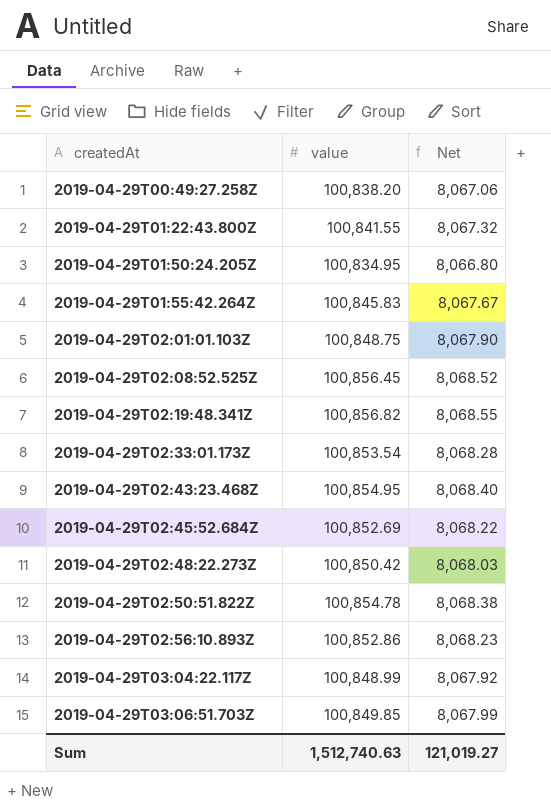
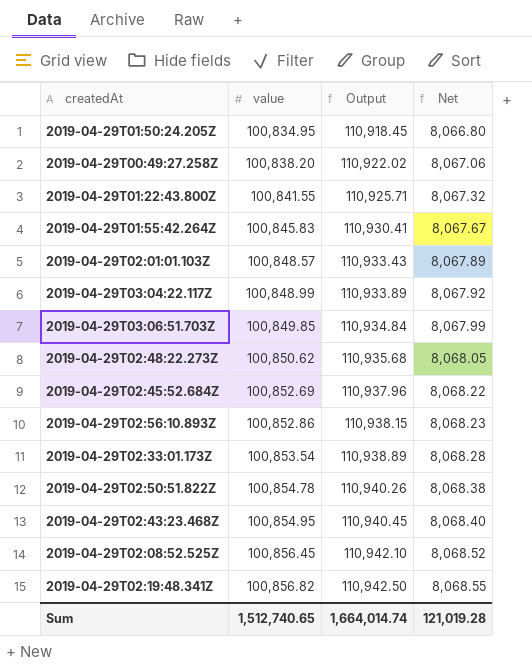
row order: createdAt ascending -> value ascending
column Output | formula: none -> [value] * 1.1
2019-04-29T02:01:01.103Z | value: 100,848.75 -> 100,848.57
2019-04-29T02:01:01.103Z | Net: 8,067.90 -> 8,067.89
2019-04-29T02:48:22.273Z | value: 100,850.42 -> 100,850.62
2019-04-29T02:48:22.273Z | Net: 8,068.03 -> 8,068.05
Sum | value: 1,512,740.63 -> 1,512,740.65
Sum | Net: 121,019.27 -> 121,019.28

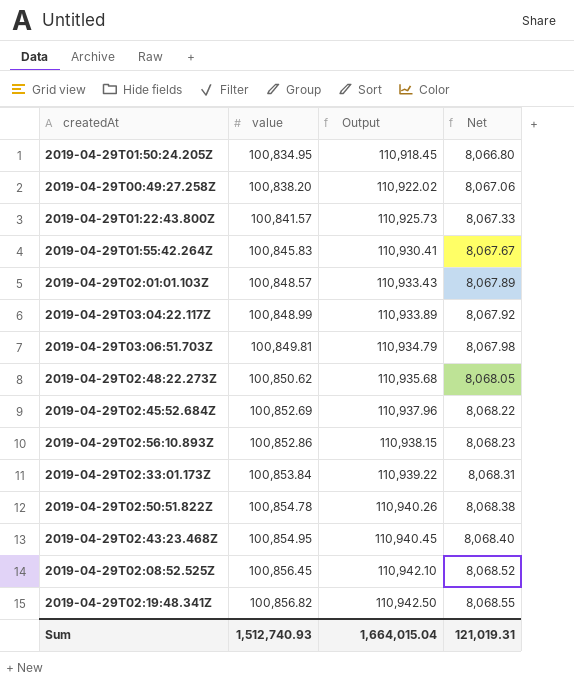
2019-04-29T01:22:43.800Z | value: 100,841.55 -> 100,841.57
2019-04-29T01:22:43.800Z | Output: 110,925.71 -> 110,925.73
2019-04-29T01:22:43.800Z | Net: 8,067.32 -> 8,067.33
2019-04-29T03:06:51.703Z | value: 100,849.85 -> 100,849.81
2019-04-29T03:06:51.703Z | Output: 110,934.84 -> 110,934.79
2019-04-29T03:06:51.703Z | Net: 8,067.99 -> 8,067.98
2019-04-29T02:33:01.173Z | value: 100,853.54 -> 100,853.84
2019-04-29T02:33:01.173Z | Output: 110,938.89 -> 110,939.22
2019-04-29T02:33:01.173Z | Net: 8,068.28 -> 8,068.31
Sum | value: 1,512,740.65 -> 1,512,740.93
Sum | Output: 1,664,014.74 -> 1,664,015.04
Sum | Net: 121,019.28 -> 121,019.31

